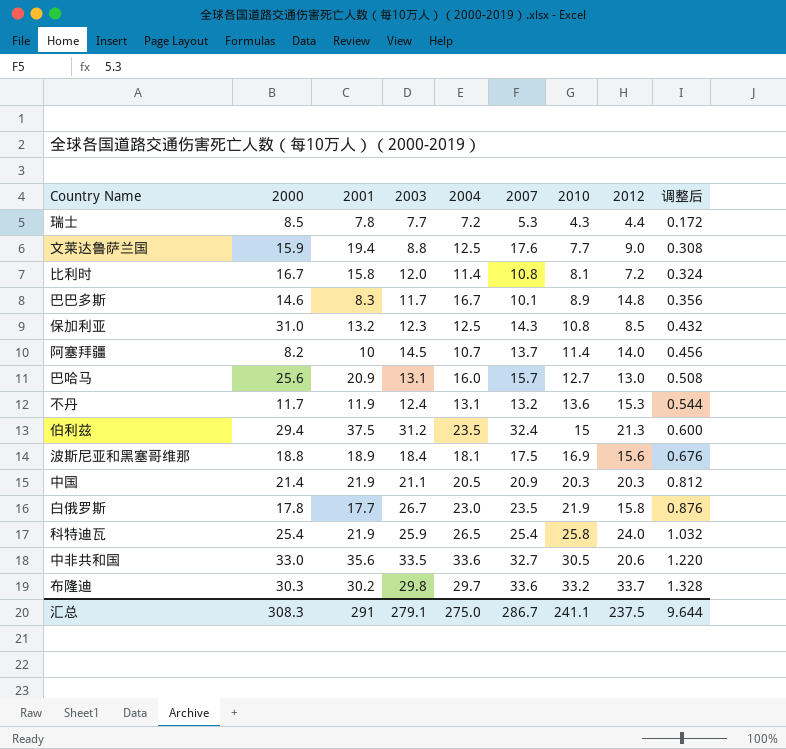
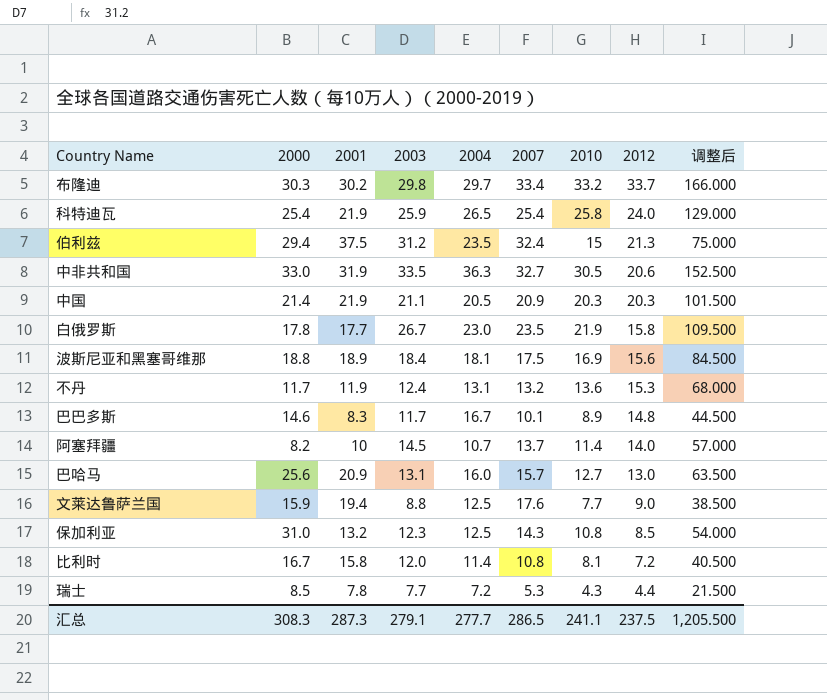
row order: 2010 ascending -> 2012 descending
column 调整后 | formula: [2010] * 0.04 -> [2010] * 5
布隆迪 | 2007: 33.6 -> 33.4
中非共和国 | 2001: 35.6 -> 31.9
中非共和国 | 2004: 33.6 -> 36.3
汇总 | 2001: 291 -> 287.3
汇总 | 2004: 275.0 -> 277.7
汇总 | 2007: 286.7 -> 286.5
汇总 | 调整后: 9.644 -> 1,205.500

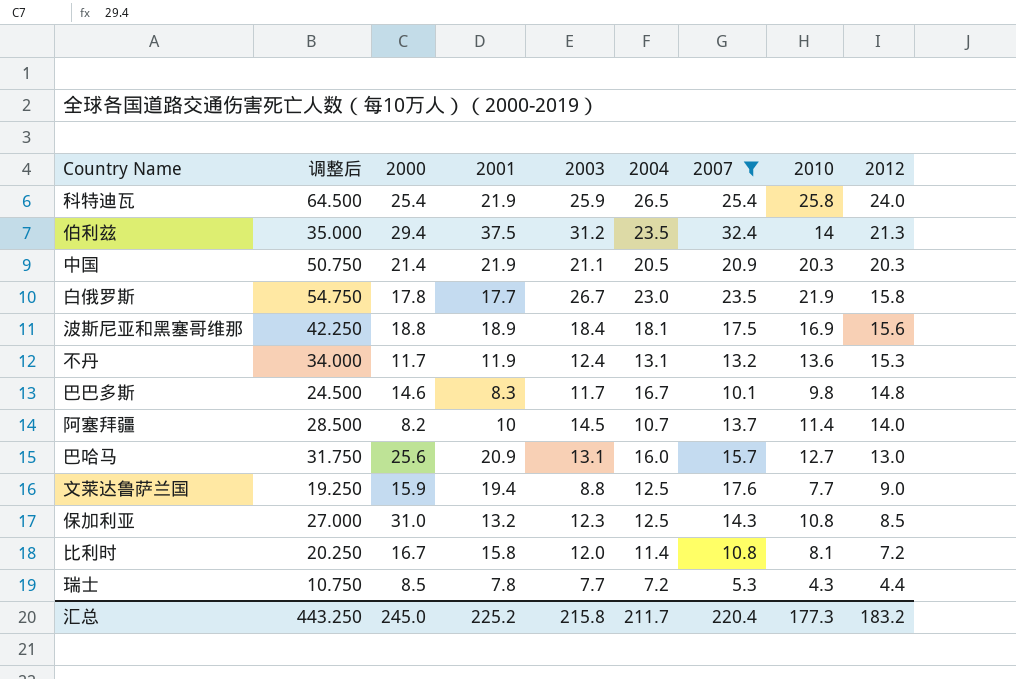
filter: none -> 2007 <= 32.4
column 调整后 | formula: [2010] * 5 -> [2010] * 2.5
column 调整后 | position: 9 -> 2
伯利兹 | 2010: 15 -> 14
巴巴多斯 | 2010: 8.9 -> 9.8
汇总 | 调整后: 1,205.500 -> 443.250
汇总 | 2000: 308.3 -> 245.0
汇总 | 2001: 287.3 -> 225.2
汇总 | 2003: 279.1 -> 215.8
汇总 | 2004: 277.7 -> 211.7
汇总 | 2007: 286.5 -> 220.4
汇总 | 2010: 241.1 -> 177.3
汇总 | 2012: 237.5 -> 183.2

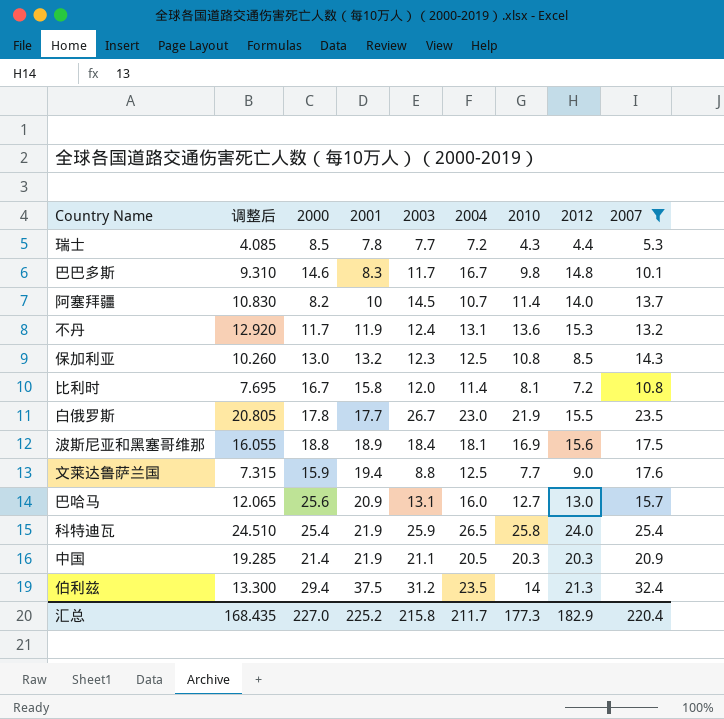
row order: 2012 descending -> 2001 ascending
column 调整后 | formula: [2010] * 2.5 -> [2010] * 0.95
column 2007 | position: 7 -> 9
保加利亚 | 2000: 31.0 -> 13.0
白俄罗斯 | 2012: 15.8 -> 15.5
汇总 | 调整后: 443.250 -> 168.435
汇总 | 2000: 245.0 -> 227.0
汇总 | 2012: 183.2 -> 182.9

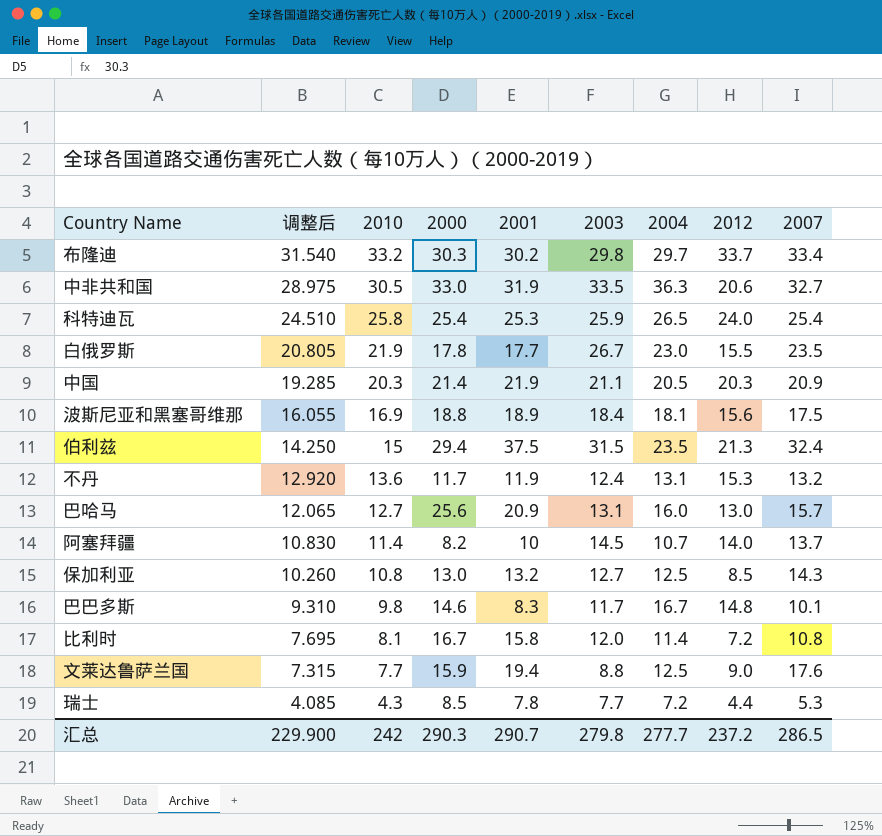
filter: 2007 <= 32.4 -> none
row order: 2001 ascending -> 调整后 descending
column 2010 | position: 7 -> 3
科特迪瓦 | 2001: 21.9 -> 25.3
伯利兹 | 调整后: 13.300 -> 14.250
伯利兹 | 2010: 14 -> 15
伯利兹 | 2003: 31.2 -> 31.5
保加利亚 | 2003: 12.3 -> 12.7
汇总 | 调整后: 168.435 -> 229.900
汇总 | 2010: 177.3 -> 242
汇总 | 2000: 227.0 -> 290.3
汇总 | 2001: 225.2 -> 290.7
汇总 | 2003: 215.8 -> 279.8
汇总 | 2004: 211.7 -> 277.7
汇总 | 2012: 182.9 -> 237.2
汇总 | 2007: 220.4 -> 286.5

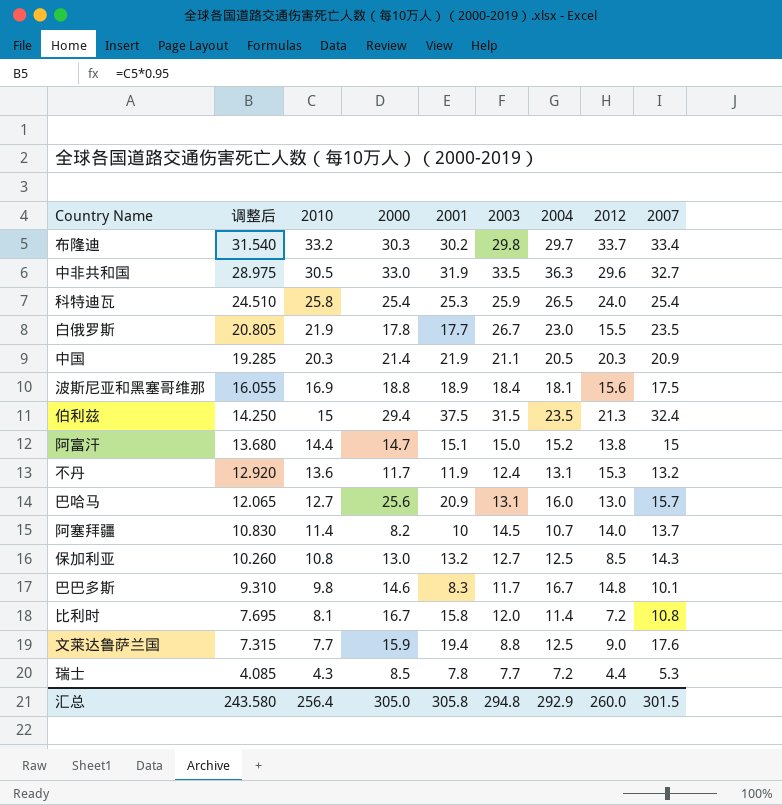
中非共和国 | 2012: 20.6 -> 29.6
row 阿富汗: none -> 13.680 | 14.4 | 14.7 | 15.1 | 15.0 | 15.2 | 13.8 | 15
汇总 | 调整后: 229.900 -> 243.580
汇总 | 2010: 242 -> 256.4
汇总 | 2000: 290.3 -> 305.0
汇总 | 2001: 290.7 -> 305.8
汇总 | 2003: 279.8 -> 294.8
汇总 | 2004: 277.7 -> 292.9
汇总 | 2012: 237.2 -> 260.0
汇总 | 2007: 286.5 -> 301.5

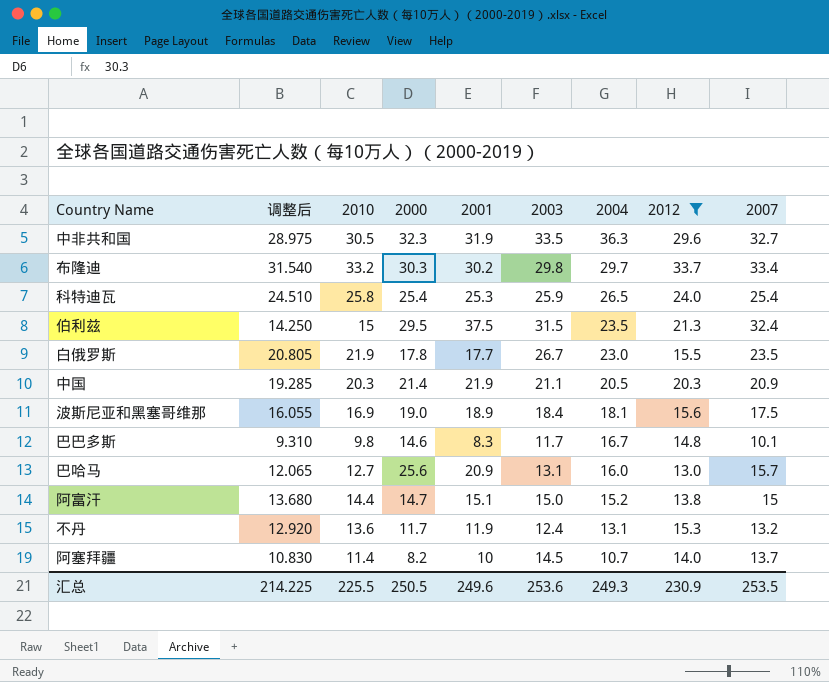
filter: none -> 2012 >= 13.0
row order: 调整后 descending -> 2004 descending
中非共和国 | 2000: 33.0 -> 32.3
伯利兹 | 2000: 29.4 -> 29.5
波斯尼亚和黑塞哥维那 | 2000: 18.8 -> 19.0
汇总 | 调整后: 243.580 -> 214.225
汇总 | 2010: 256.4 -> 225.5
汇总 | 2000: 305.0 -> 250.5
汇总 | 2001: 305.8 -> 249.6
汇总 | 2003: 294.8 -> 253.6
汇总 | 2004: 292.9 -> 249.3
汇总 | 2012: 260.0 -> 230.9
汇总 | 2007: 301.5 -> 253.5

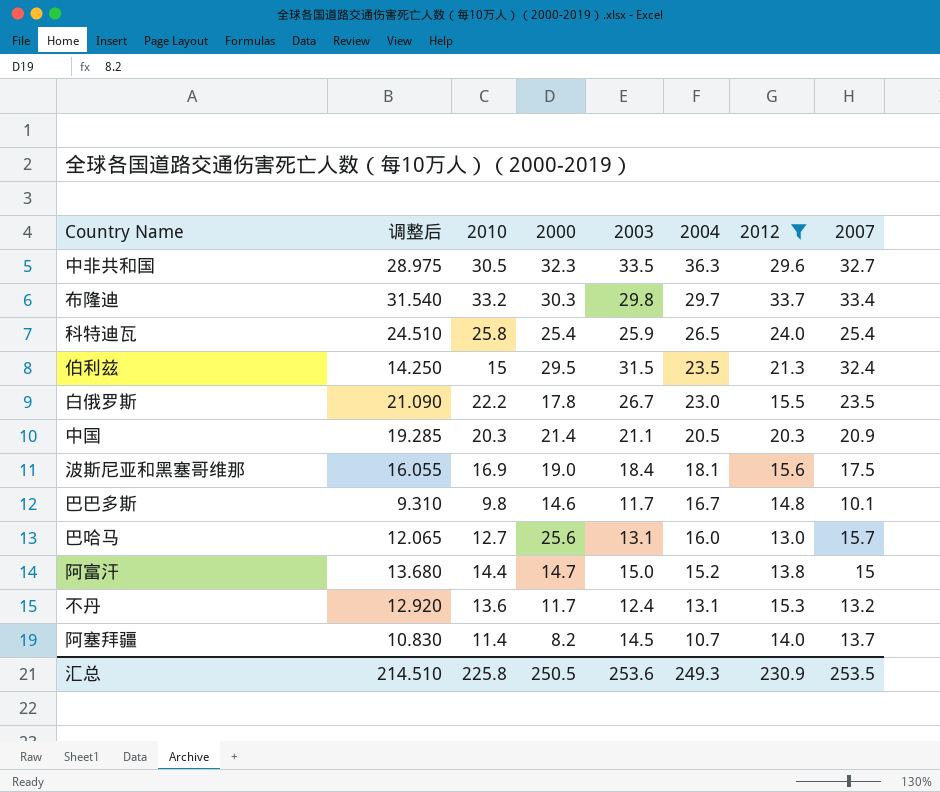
column 2001 | position: 5 -> none
白俄罗斯 | 调整后: 20.805 -> 21.090
白俄罗斯 | 2010: 21.9 -> 22.2
汇总 | 调整后: 214.225 -> 214.510
汇总 | 2010: 225.5 -> 225.8

